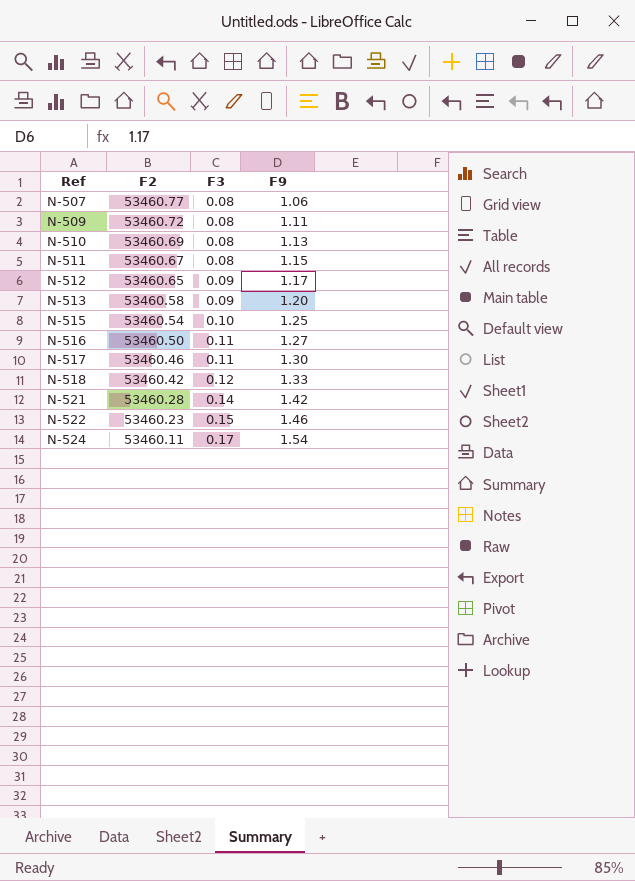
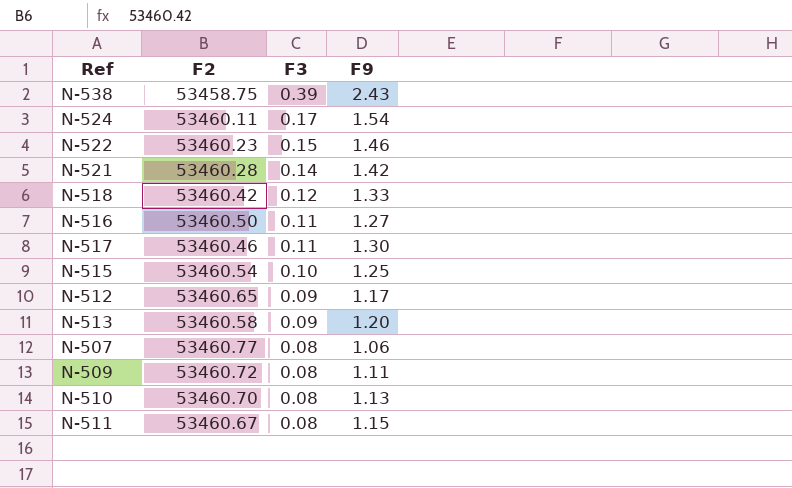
row order: Ref ascending -> F3 descending
row N-538: none -> 53458.75 | 0.39 | 2.43
N-510 | F2: 53460.69 -> 53460.70

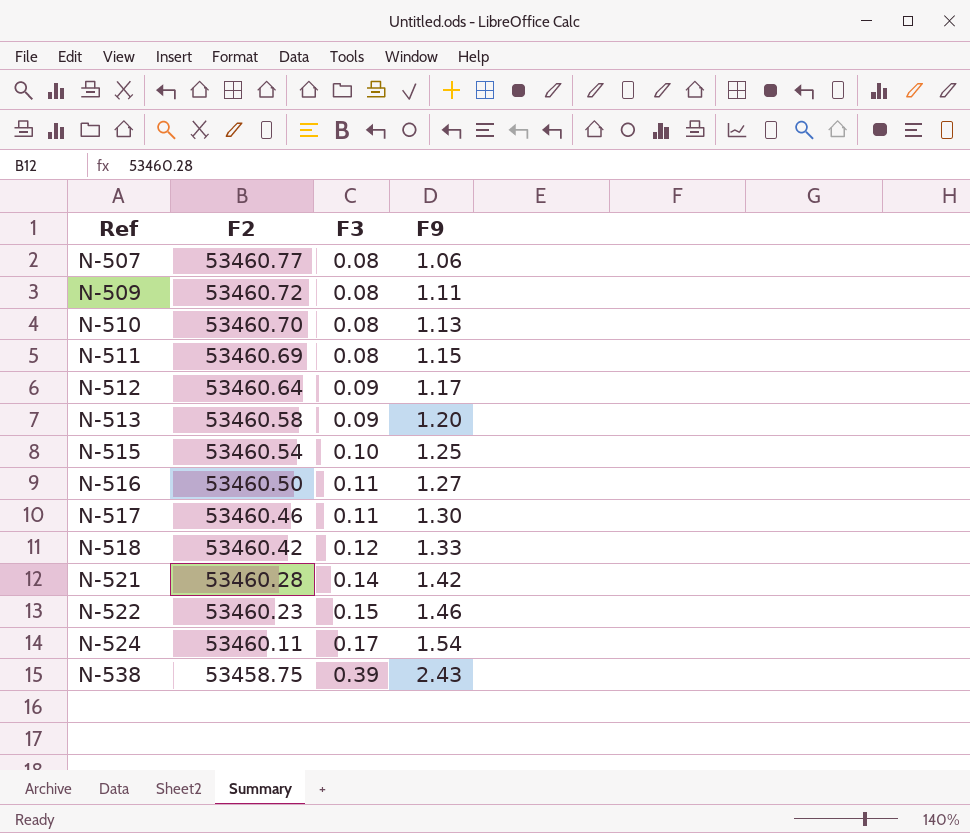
row order: F3 descending -> Ref ascending
N-511 | F2: 53460.67 -> 53460.69
N-512 | F2: 53460.65 -> 53460.64

